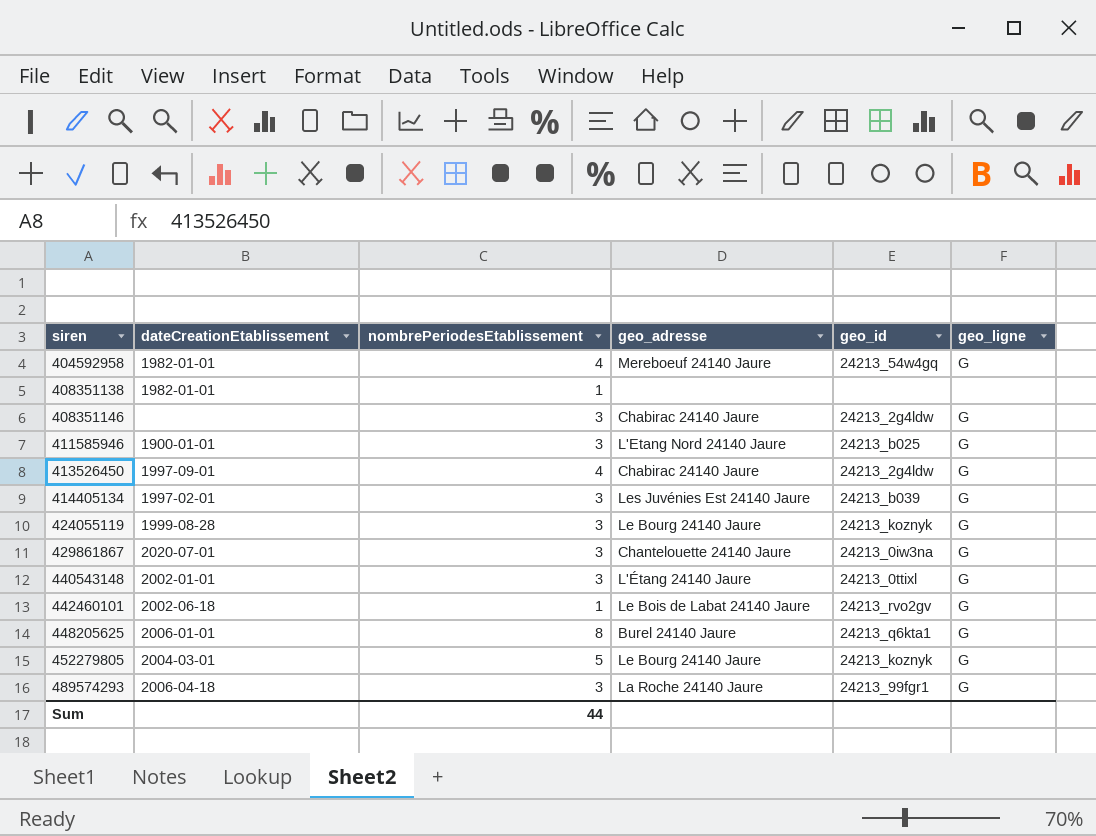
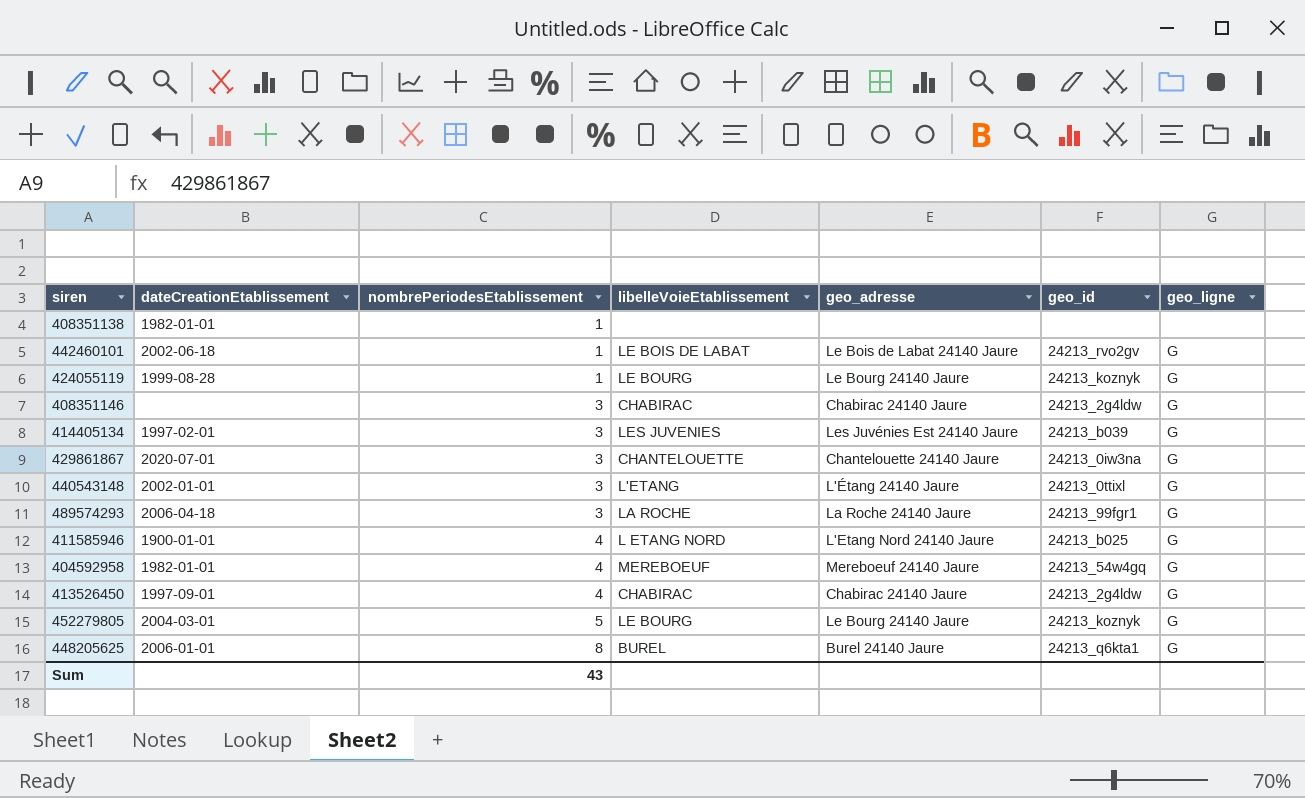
row order: siren ascending -> nombrePeriodesEtablissement ascending
column libelleVoieEtablissement | position: none -> 4
424055119 | nombrePeriodesEtablissement: 3 -> 1
411585946 | nombrePeriodesEtablissement: 3 -> 4
Sum | nombrePeriodesEtablissement: 44 -> 43

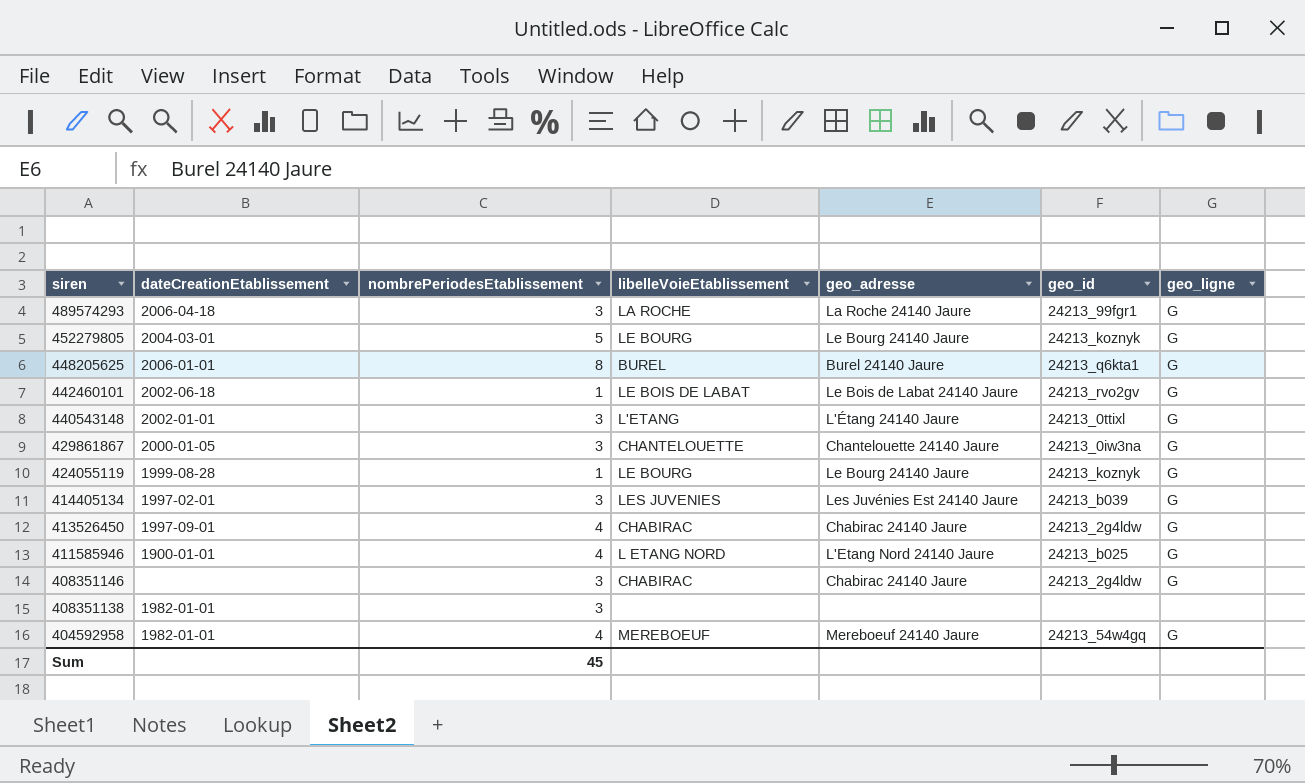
row order: nombrePeriodesEtablissement ascending -> siren descending
429861867 | dateCreationEtablissement: 2020-07-01 -> 2000-01-05
408351138 | nombrePeriodesEtablissement: 1 -> 3
Sum | nombrePeriodesEtablissement: 43 -> 45

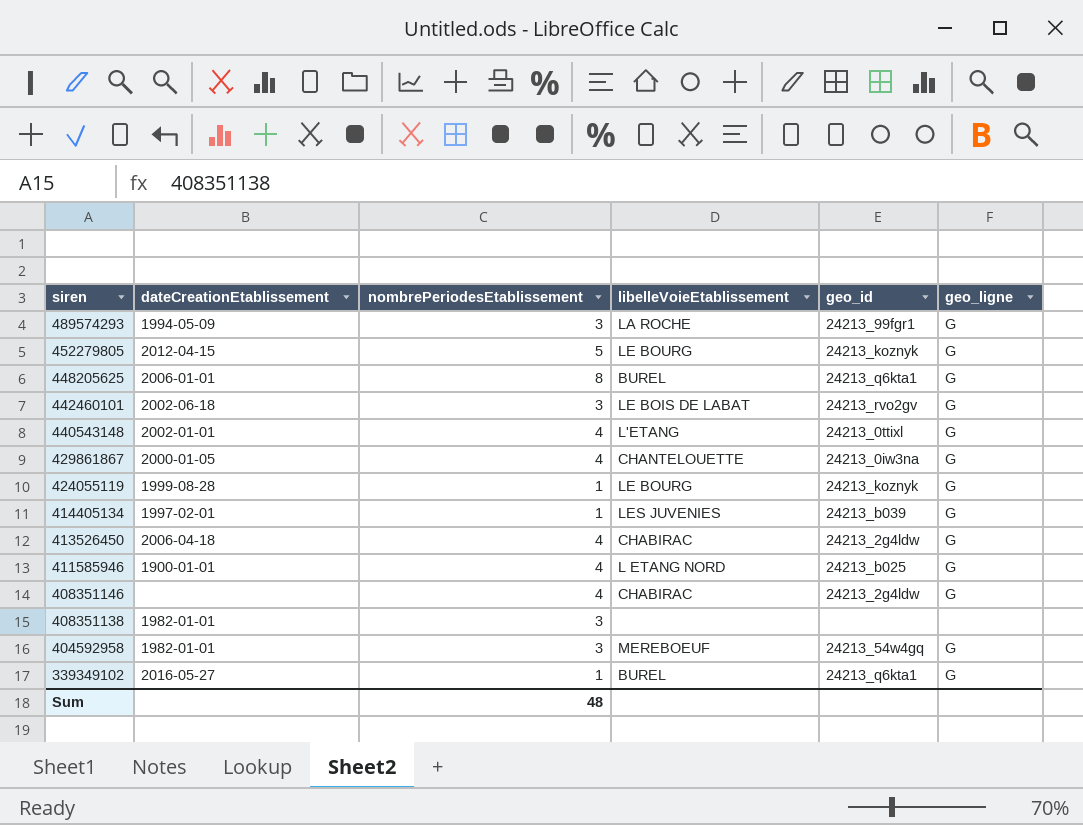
column geo_adresse | position: 5 -> none
489574293 | dateCreationEtablissement: 2006-04-18 -> 1994-05-09
452279805 | dateCreationEtablissement: 2004-03-01 -> 2012-04-15
442460101 | nombrePeriodesEtablissement: 1 -> 3
440543148 | nombrePeriodesEtablissement: 3 -> 4
429861867 | nombrePeriodesEtablissement: 3 -> 4
414405134 | nombrePeriodesEtablissement: 3 -> 1
413526450 | dateCreationEtablissement: 1997-09-01 -> 2006-04-18
408351146 | nombrePeriodesEtablissement: 3 -> 4
404592958 | nombrePeriodesEtablissement: 4 -> 3
row 339349102: none -> 2016-05-27 | 1 | BUREL | 24213_q6kta1 | G
Sum | nombrePeriodesEtablissement: 45 -> 48

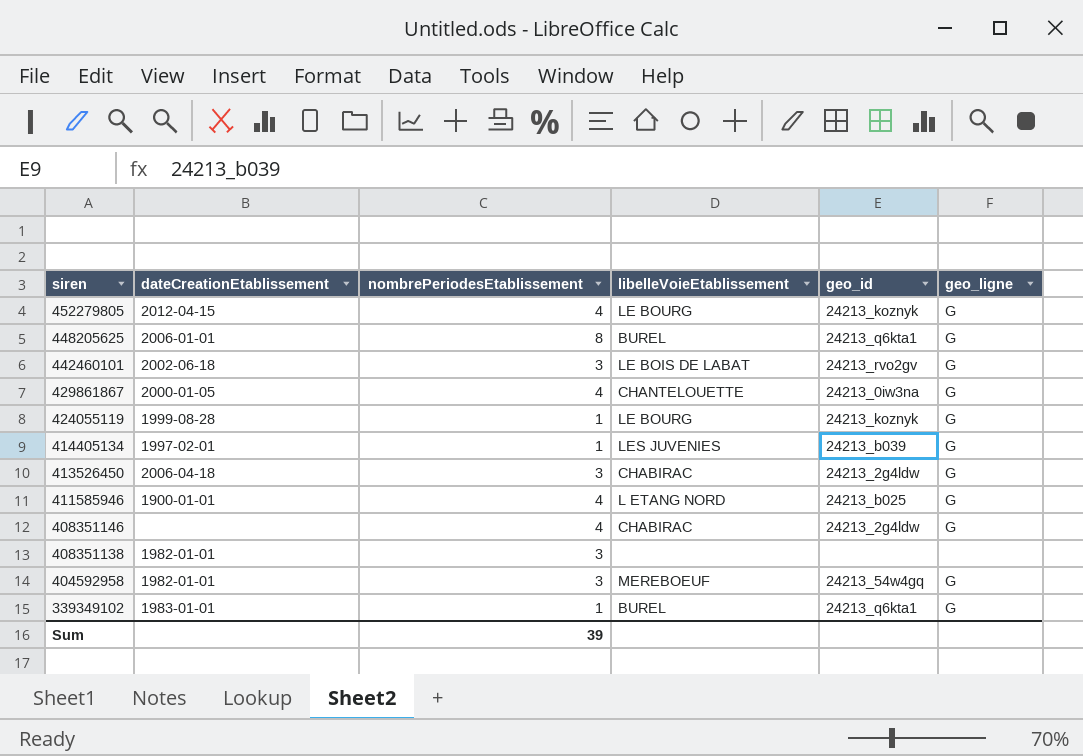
row 489574293: 1994-05-09 | 3 | LA ROCHE | 24213_99fgr1 | G -> none
row 440543148: 2002-01-01 | 4 | L'ETANG | 24213_0ttixl | G -> none
452279805 | nombrePeriodesEtablissement: 5 -> 4
413526450 | nombrePeriodesEtablissement: 4 -> 3
339349102 | dateCreationEtablissement: 2016-05-27 -> 1983-01-01
Sum | nombrePeriodesEtablissement: 48 -> 39

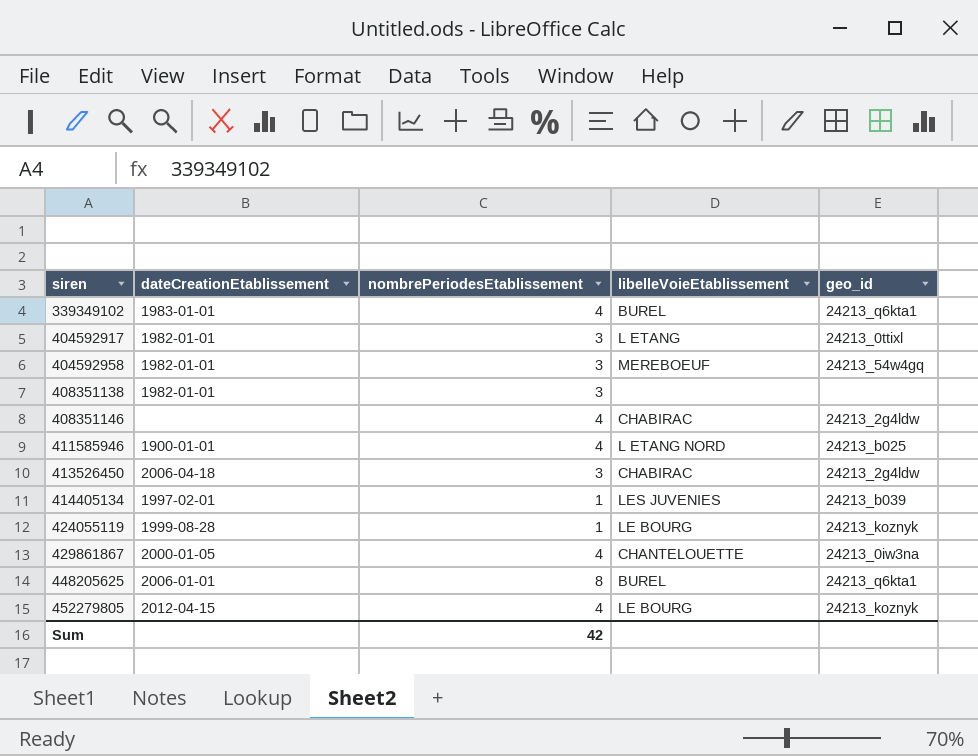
row order: siren descending -> siren ascending
column geo_ligne | position: 6 -> none
row 442460101: 2002-06-18 | 3 | LE BOIS DE LABAT | 24213_rvo2gv | G -> none
339349102 | nombrePeriodesEtablissement: 1 -> 4
row 404592917: none -> 1982-01-01 | 3 | L ETANG | 24213_0ttixl
Sum | nombrePeriodesEtablissement: 39 -> 42

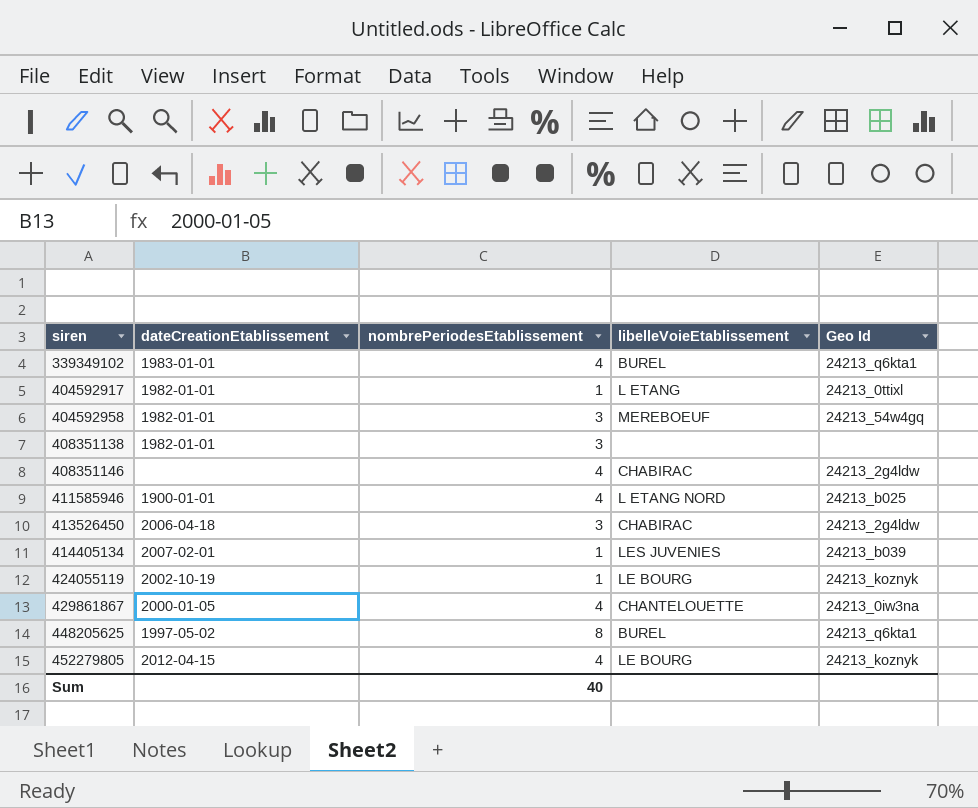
column name: geo_id -> Geo Id
404592917 | nombrePeriodesEtablissement: 3 -> 1
414405134 | dateCreationEtablissement: 1997-02-01 -> 2007-02-01
424055119 | dateCreationEtablissement: 1999-08-28 -> 2002-10-19
448205625 | dateCreationEtablissement: 2006-01-01 -> 1997-05-02
Sum | nombrePeriodesEtablissement: 42 -> 40

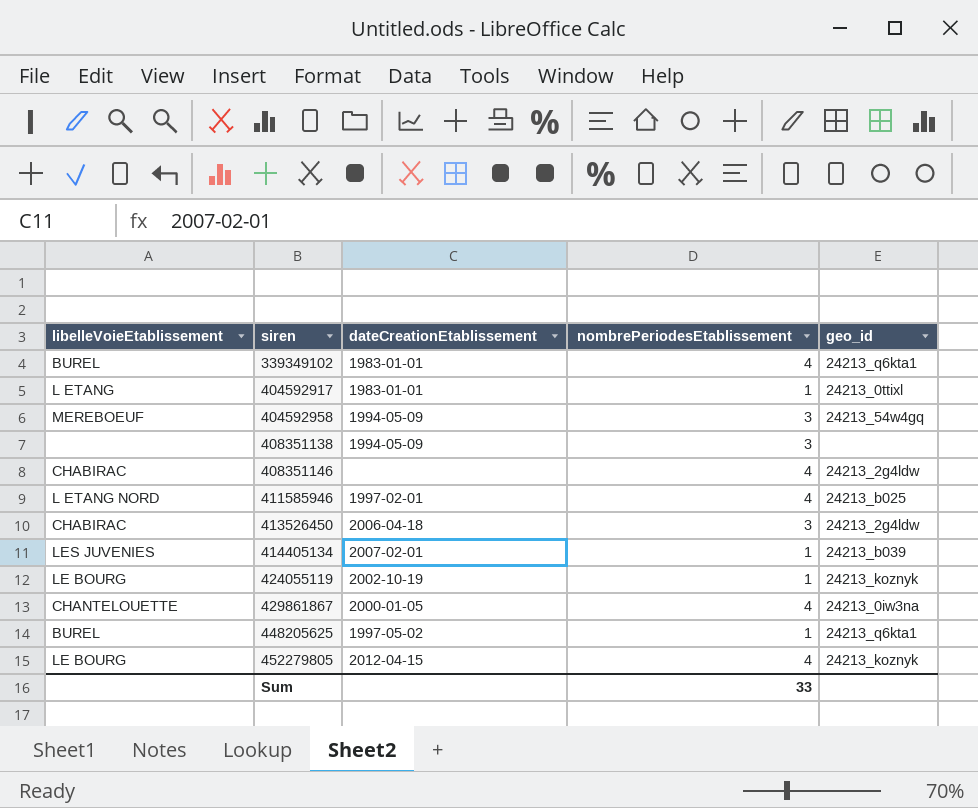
column libelleVoieEtablissement | position: 4 -> 1
column name: Geo Id -> geo_id
404592917 | dateCreationEtablissement: 1982-01-01 -> 1983-01-01
404592958 | dateCreationEtablissement: 1982-01-01 -> 1994-05-09
408351138 | dateCreationEtablissement: 1982-01-01 -> 1994-05-09
411585946 | dateCreationEtablissement: 1900-01-01 -> 1997-02-01
448205625 | nombrePeriodesEtablissement: 8 -> 1
Sum | nombrePeriodesEtablissement: 40 -> 33

